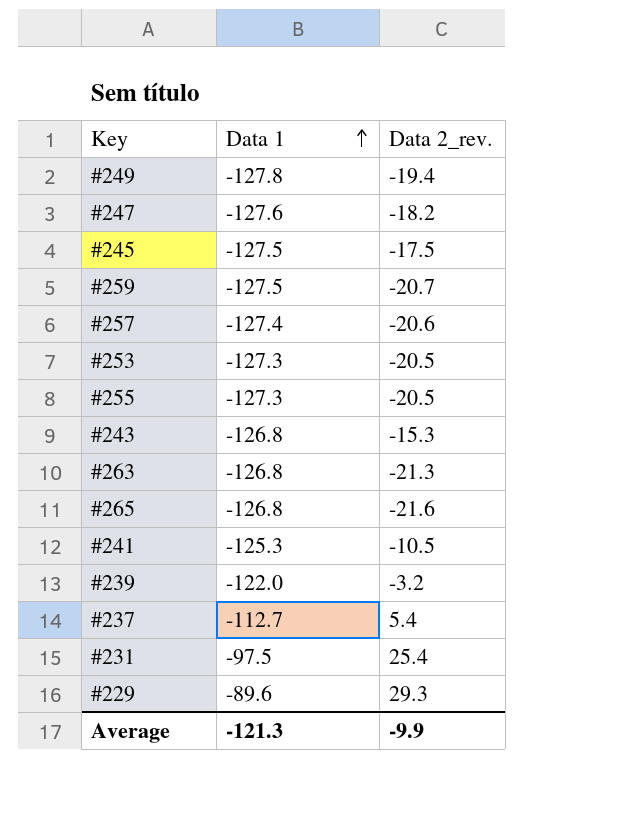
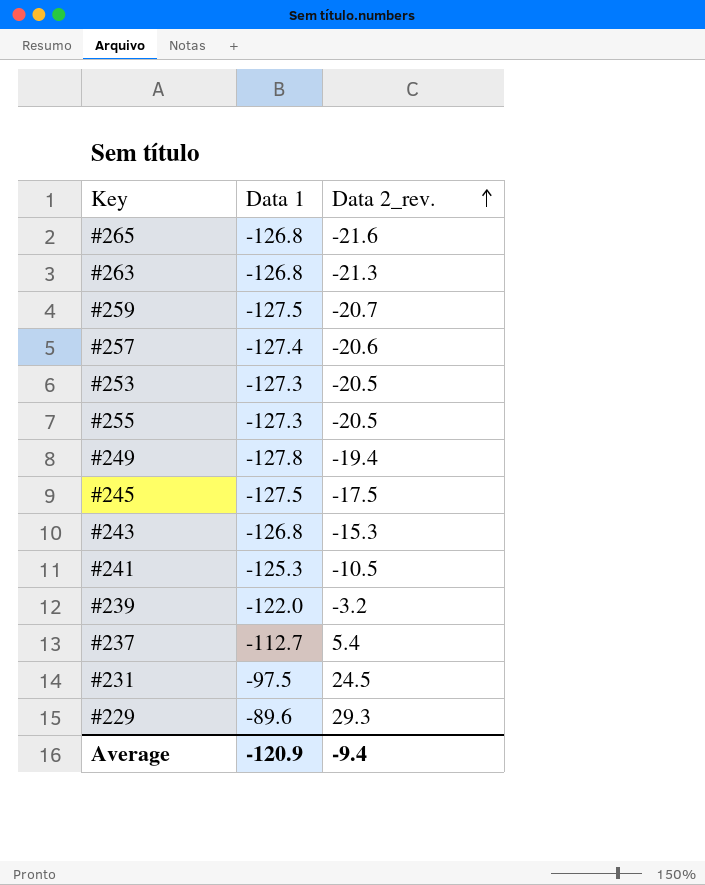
row order: Data 1 ascending -> Data 2_rev. ascending
row #247: -127.6 | -18.2 -> none
#231 | Data 2_rev.: 25.4 -> 24.5
Average | Data 1: -121.3 -> -120.9
Average | Data 2_rev.: -9.9 -> -9.4

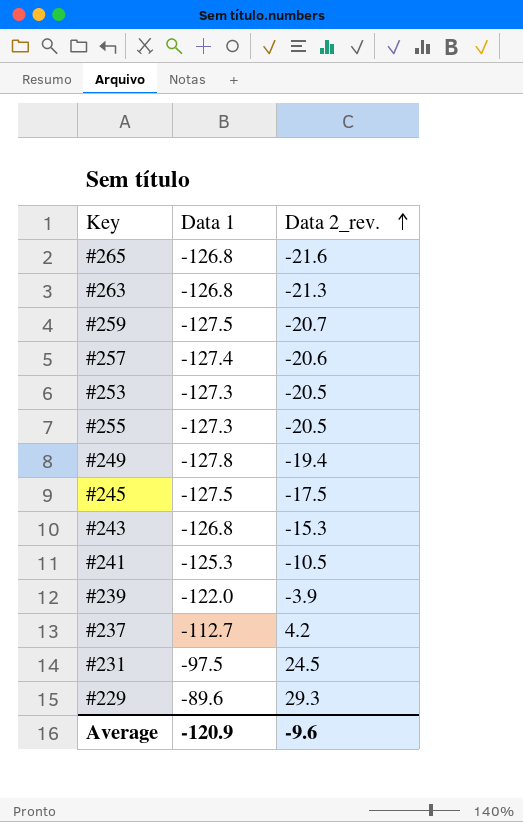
#239 | Data 2_rev.: -3.2 -> -3.9
#237 | Data 2_rev.: 5.4 -> 4.2
Average | Data 2_rev.: -9.4 -> -9.6

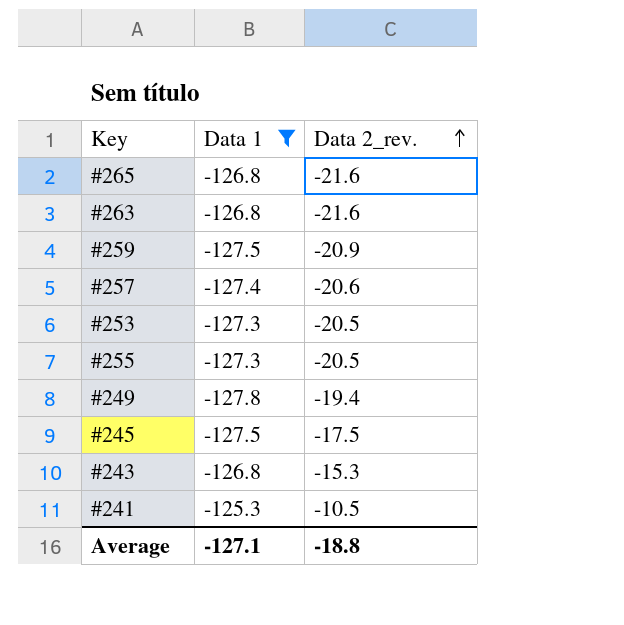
filter: none -> Data 1 <= -125.3
#263 | Data 2_rev.: -21.3 -> -21.6
#259 | Data 2_rev.: -20.7 -> -20.9
Average | Data 1: -120.9 -> -127.1
Average | Data 2_rev.: -9.6 -> -18.8

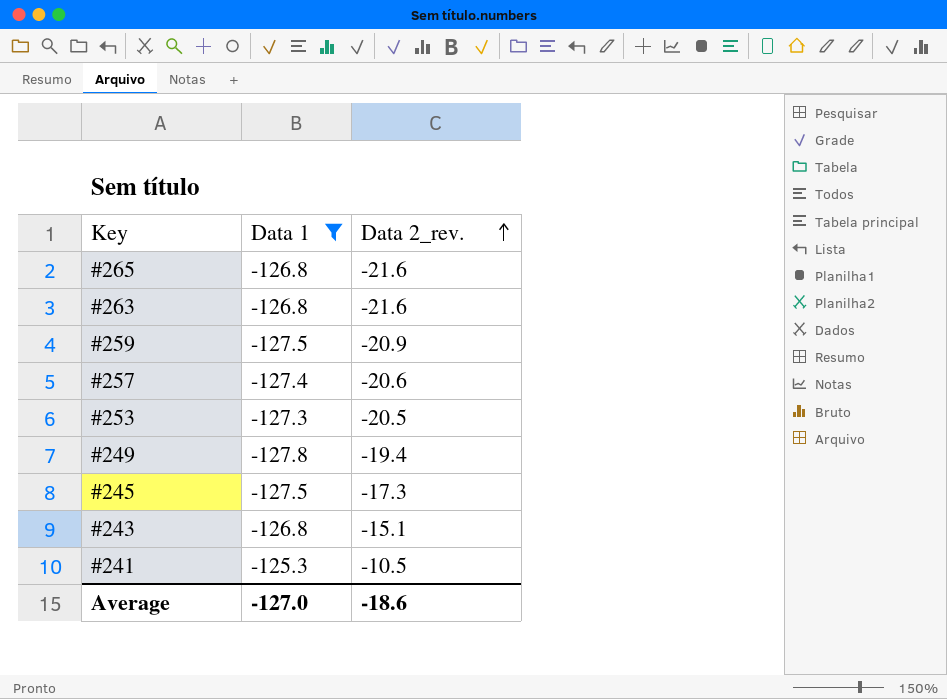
row #255: -127.3 | -20.5 -> none
#245 | Data 2_rev.: -17.5 -> -17.3
#243 | Data 2_rev.: -15.3 -> -15.1
Average | Data 1: -127.1 -> -127.0
Average | Data 2_rev.: -18.8 -> -18.6

